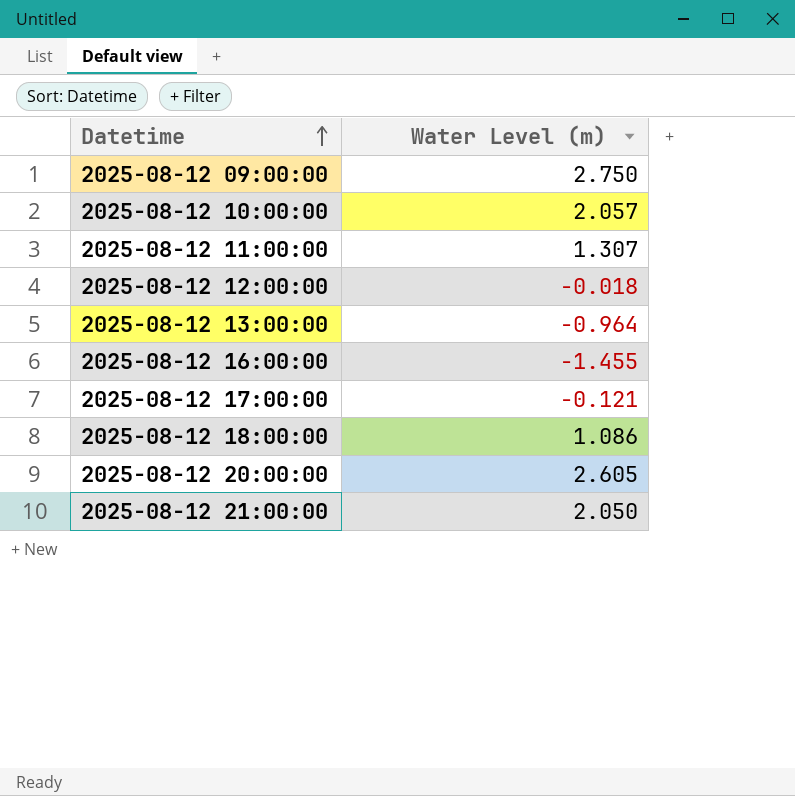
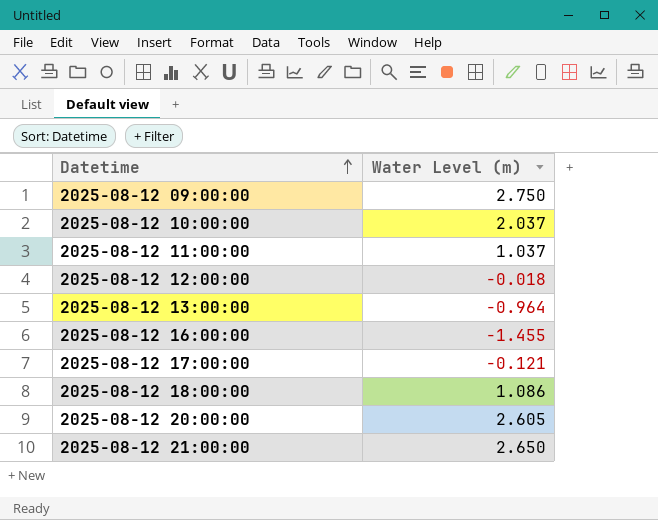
2025-08-12 10:00:00 | Water Level (m): 2.057 -> 2.037
2025-08-12 11:00:00 | Water Level (m): 1.307 -> 1.037
2025-08-12 21:00:00 | Water Level (m): 2.050 -> 2.650

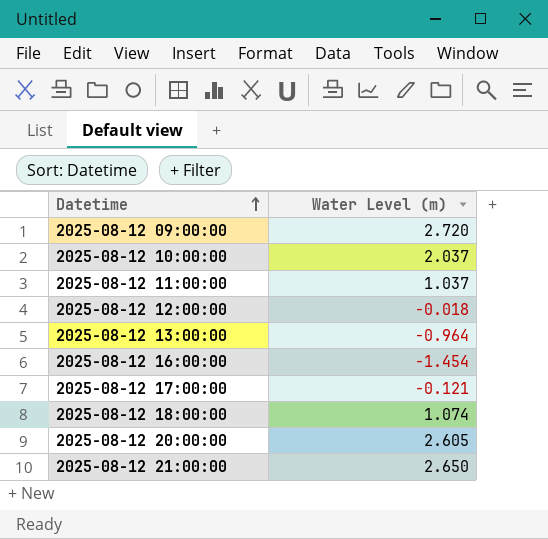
2025-08-12 09:00:00 | Water Level (m): 2.750 -> 2.720
2025-08-12 16:00:00 | Water Level (m): -1.455 -> -1.454
2025-08-12 18:00:00 | Water Level (m): 1.086 -> 1.074

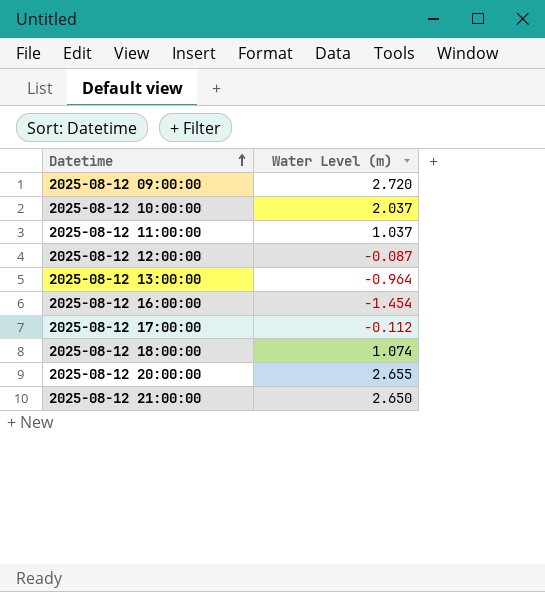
2025-08-12 12:00:00 | Water Level (m): -0.018 -> -0.087
2025-08-12 17:00:00 | Water Level (m): -0.121 -> -0.112
2025-08-12 20:00:00 | Water Level (m): 2.605 -> 2.655

